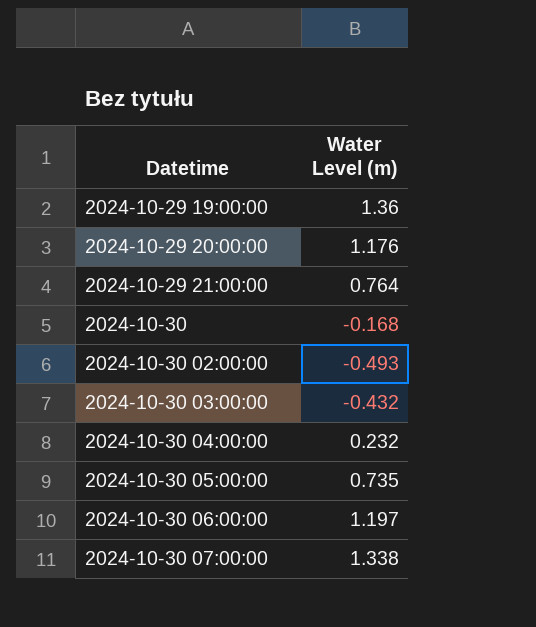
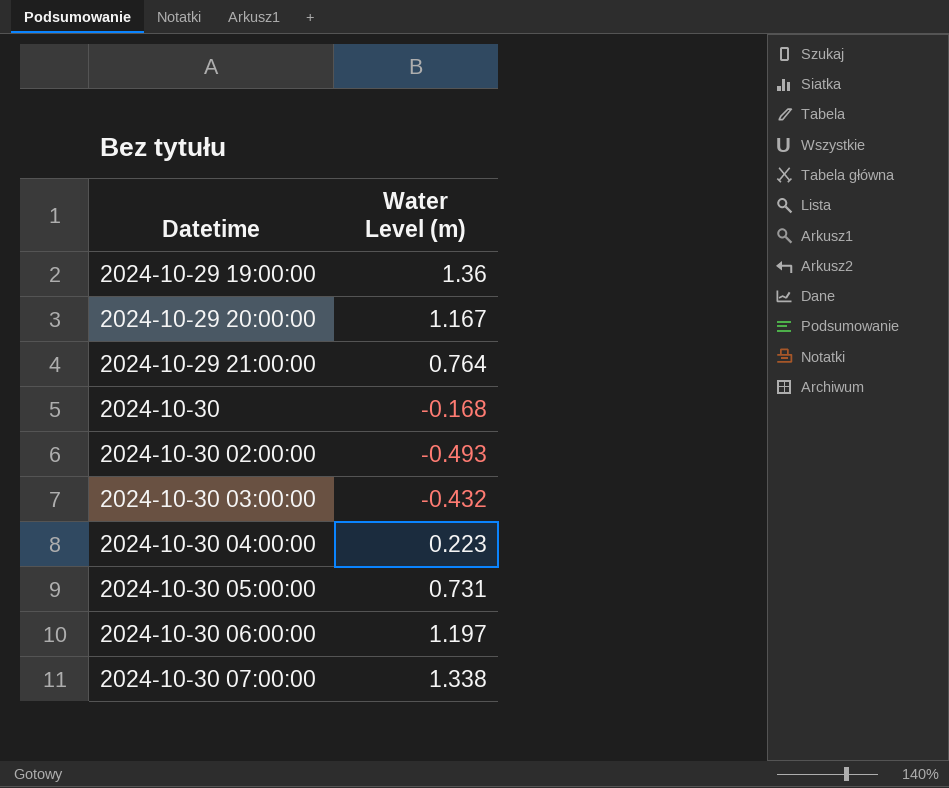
2024-10-29 20:00:00 | Water Level (m): 1.176 -> 1.167
2024-10-30 04:00:00 | Water Level (m): 0.232 -> 0.223
2024-10-30 05:00:00 | Water Level (m): 0.735 -> 0.731

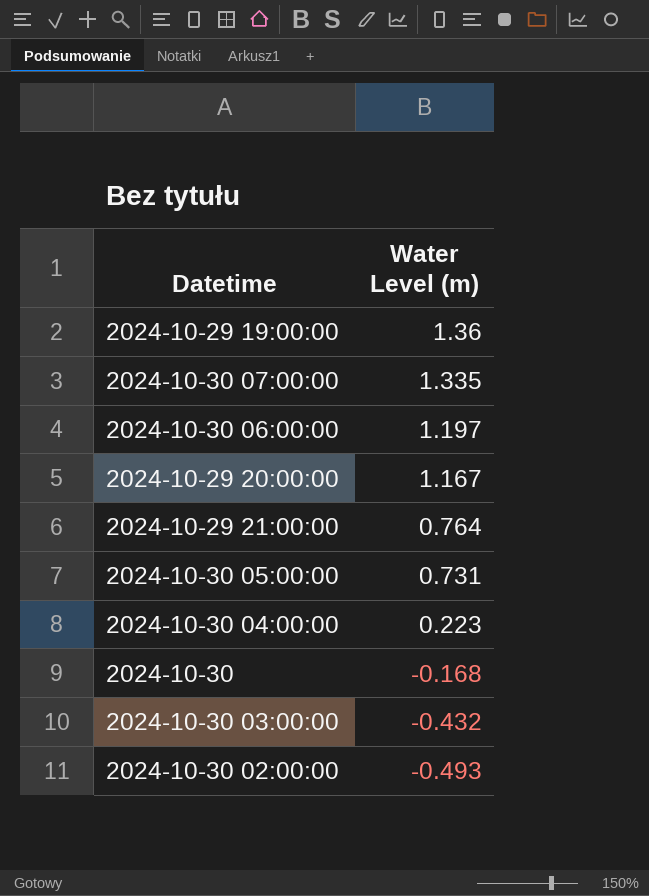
row order: Datetime ascending -> Water Level (m) descending
2024-10-30 07:00:00 | Water Level (m): 1.338 -> 1.335

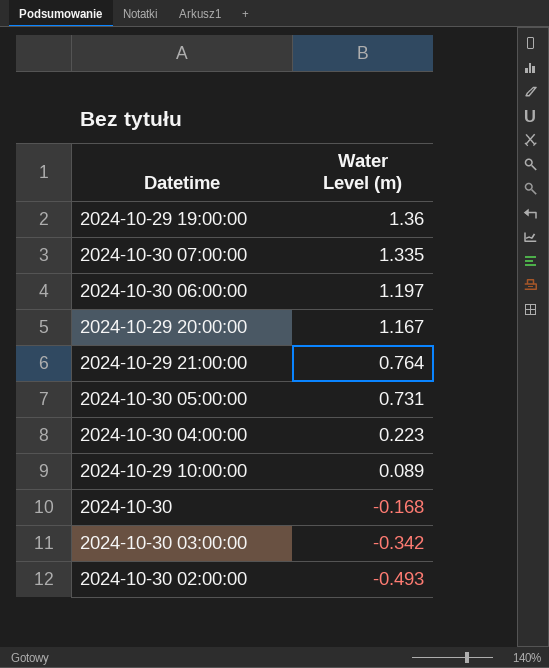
row 2024-10-29 10:00:00: none -> 0.089
2024-10-30 03:00:00 | Water Level (m): -0.432 -> -0.342

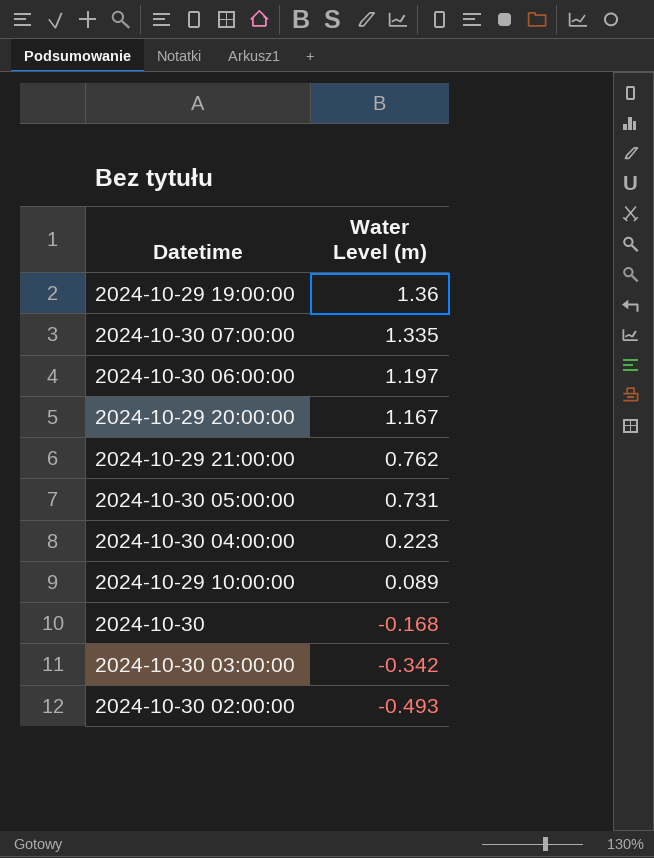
2024-10-29 21:00:00 | Water Level (m): 0.764 -> 0.762

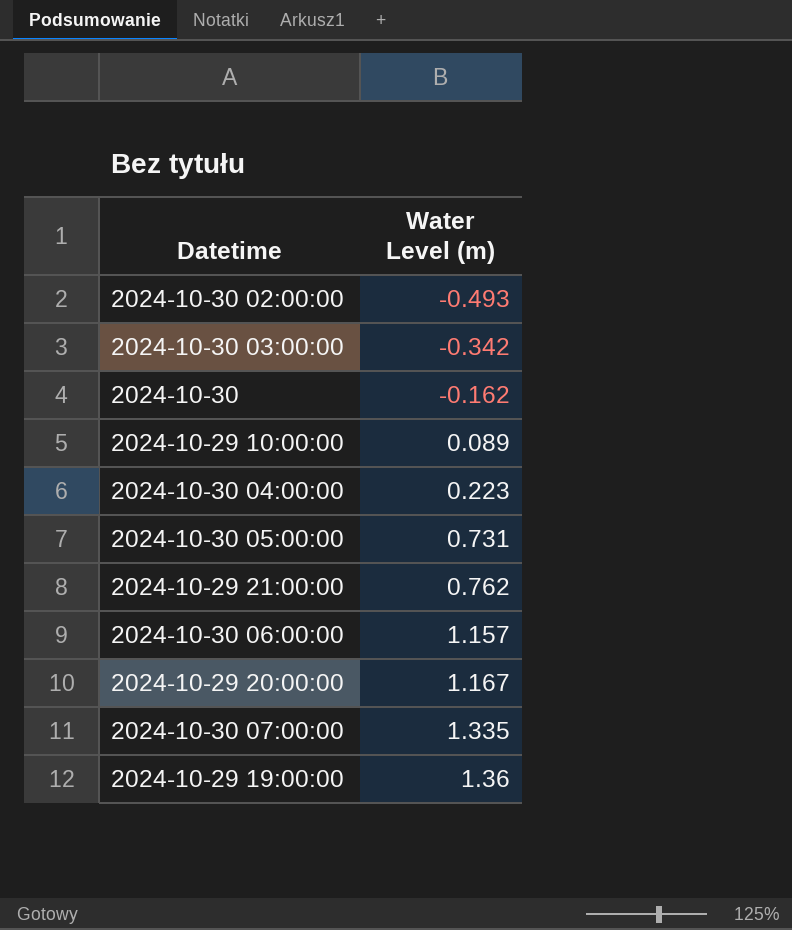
row order: Water Level (m) descending -> Water Level (m) ascending
2024-10-30 | Water Level (m): -0.168 -> -0.162
2024-10-30 06:00:00 | Water Level (m): 1.197 -> 1.157

